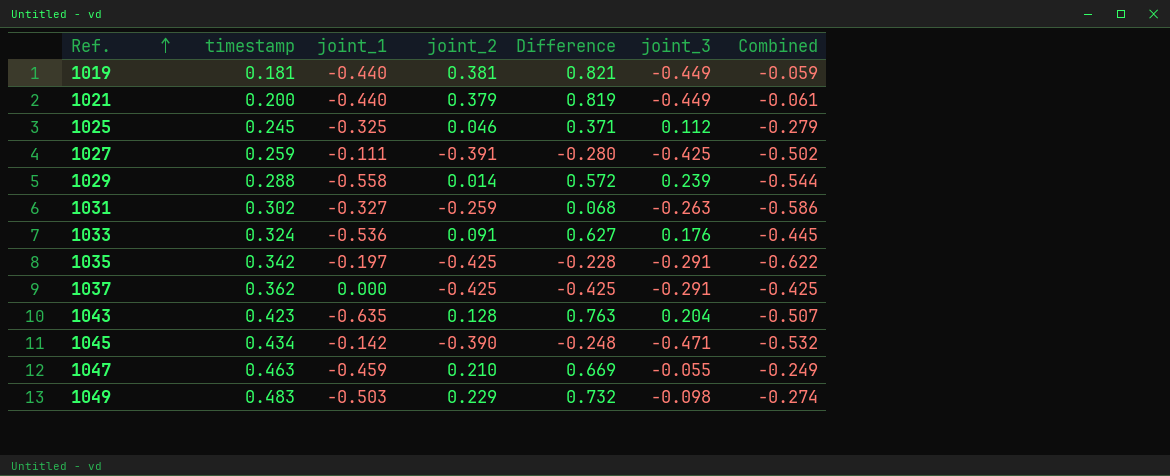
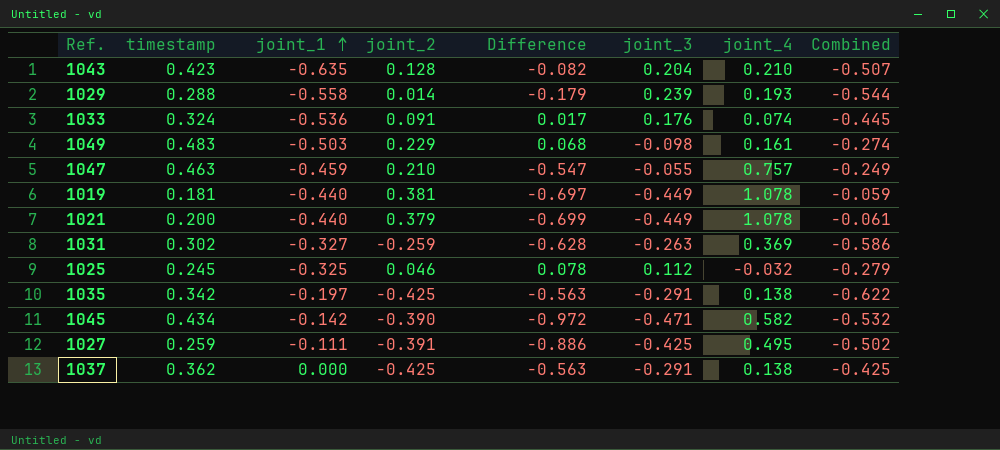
row order: Ref. ascending -> joint_1 ascending
column Difference | formula: [joint_2] - [joint_1] -> [joint_2] - [joint_4]
column joint_4 | position: none -> 7

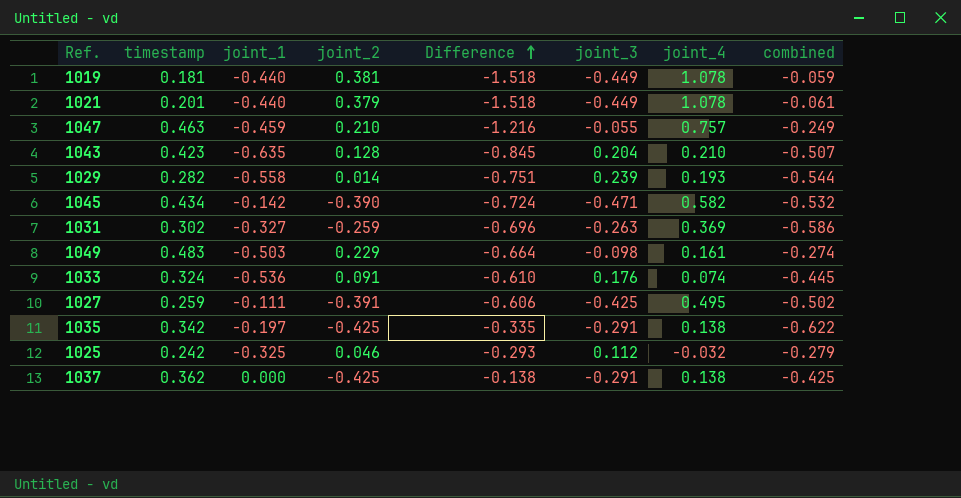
row order: joint_1 ascending -> Difference ascending
column Difference | formula: [joint_2] - [joint_4] -> [joint_1] - [joint_4]
column name: Combined -> combined
1021 | timestamp: 0.200 -> 0.201
1029 | timestamp: 0.288 -> 0.282
1025 | timestamp: 0.245 -> 0.242

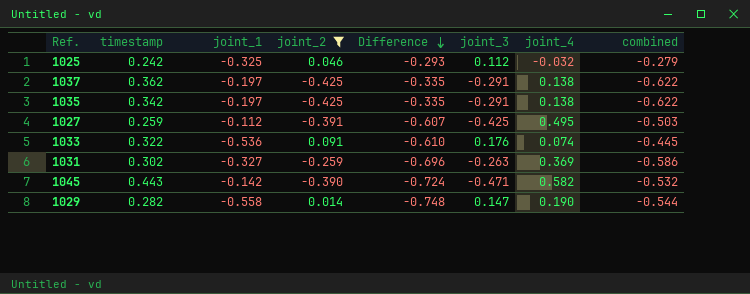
filter: none -> joint_2 <= 0.091
row order: Difference ascending -> Difference descending
1037 | joint_1: 0.000 -> -0.197
1037 | Difference: -0.138 -> -0.335
1037 | combined: -0.425 -> -0.622
1027 | joint_1: -0.111 -> -0.112
1027 | Difference: -0.606 -> -0.607
1027 | combined: -0.502 -> -0.503
1033 | timestamp: 0.324 -> 0.322
1045 | timestamp: 0.434 -> 0.443
1029 | Difference: -0.751 -> -0.748
1029 | joint_3: 0.239 -> 0.147
1029 | joint_4: 0.193 -> 0.190

